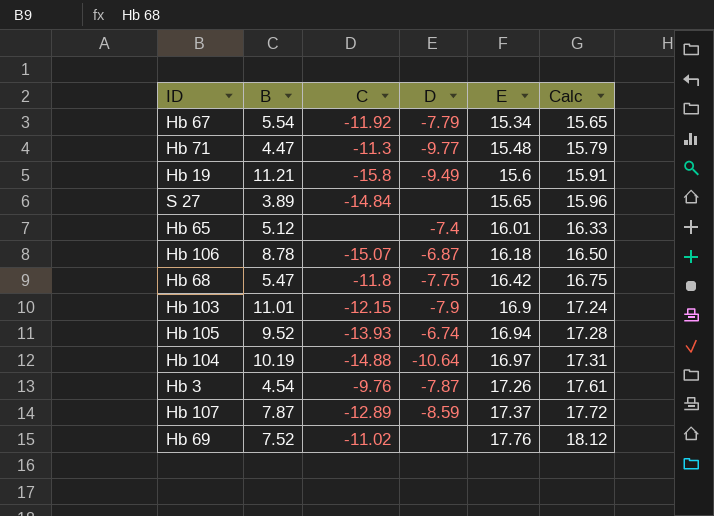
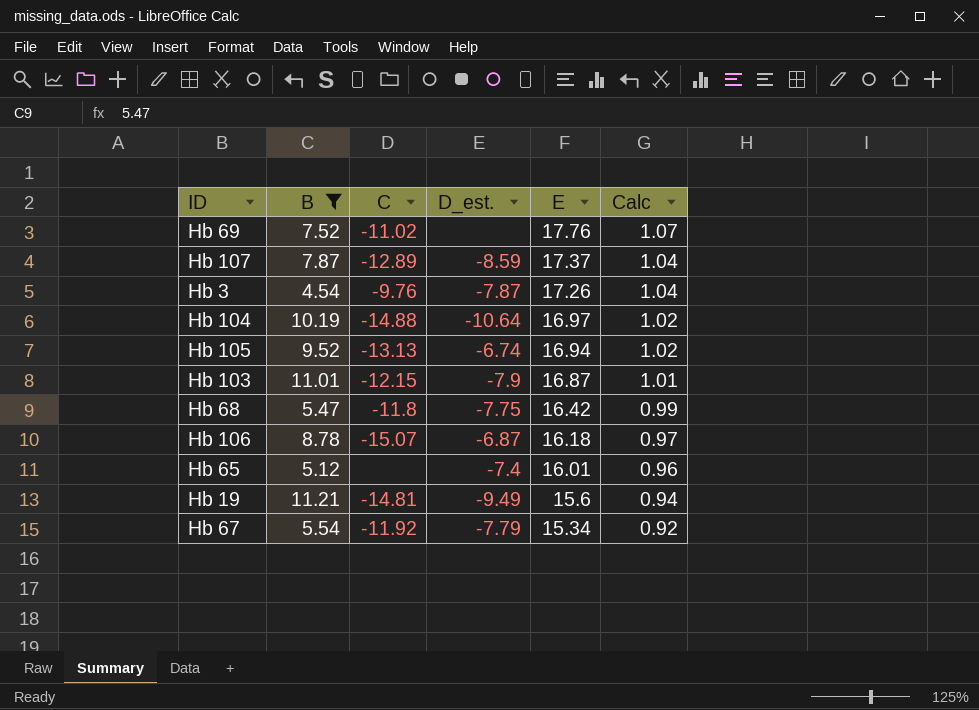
filter: none -> B >= 4.54
row order: E ascending -> E descending
column name: D -> D_est.
column Calc | formula: [E] * 1.02 -> [E] * 0.06
Hb 105 | C: -13.93 -> -13.13
Hb 103 | E: 16.9 -> 16.87
Hb 19 | C: -15.8 -> -14.81

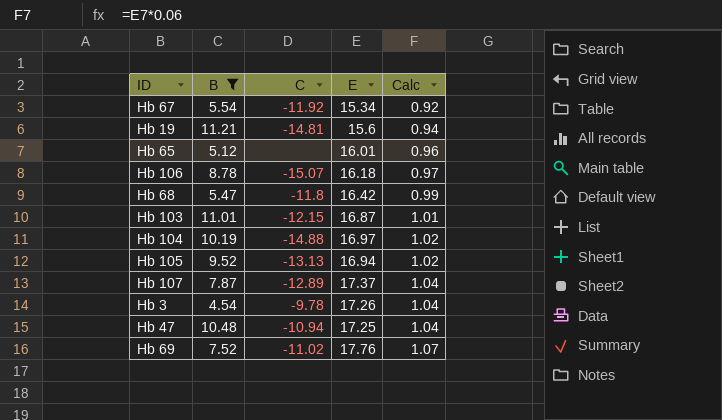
row order: E descending -> Calc ascending
column D_est. | position: 4 -> none
Hb 3 | C: -9.76 -> -9.78
row Hb 47: none -> 10.48 | -10.94 | 17.25 | 1.04

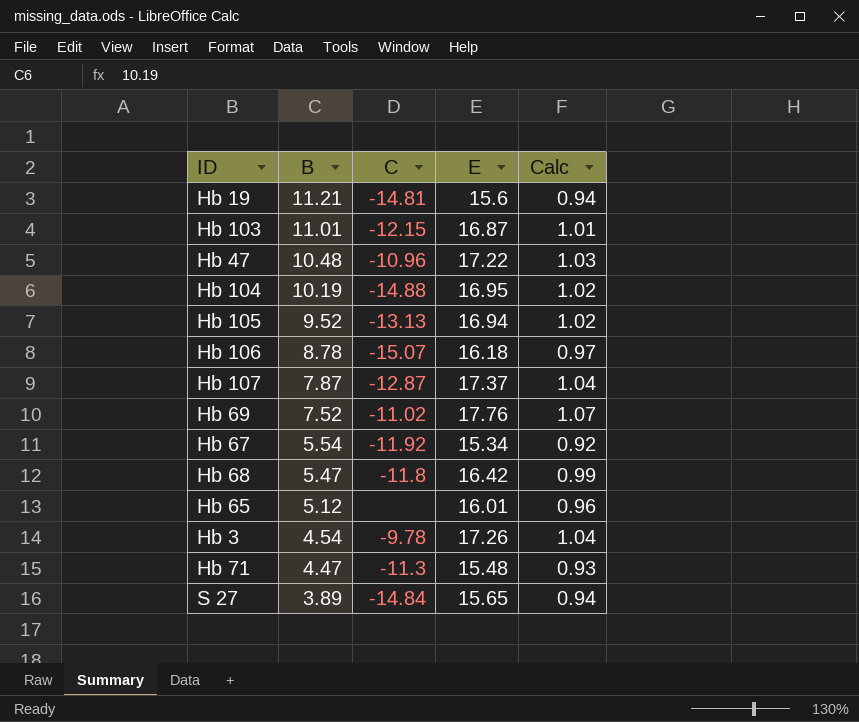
filter: B >= 4.54 -> none
row order: Calc ascending -> B descending
Hb 47 | C: -10.94 -> -10.96
Hb 47 | E: 17.25 -> 17.22
Hb 47 | Calc: 1.04 -> 1.03
Hb 104 | E: 16.97 -> 16.95
Hb 107 | C: -12.89 -> -12.87

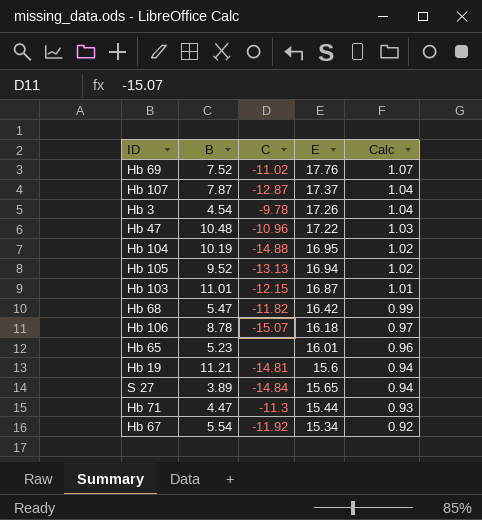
row order: B descending -> Calc descending
Hb 68 | C: -11.8 -> -11.82
Hb 65 | B: 5.12 -> 5.23
Hb 71 | E: 15.48 -> 15.44

